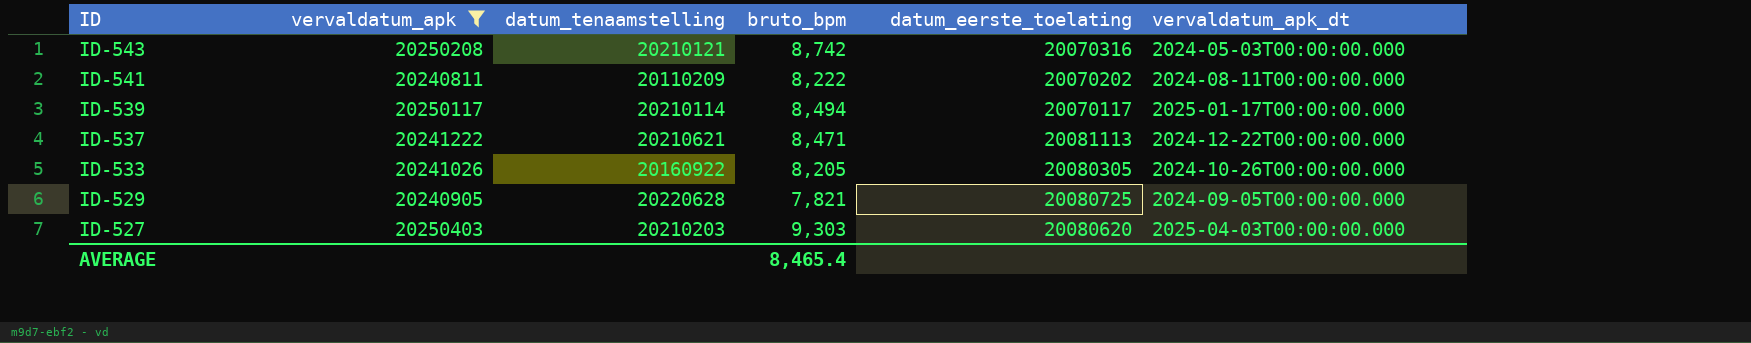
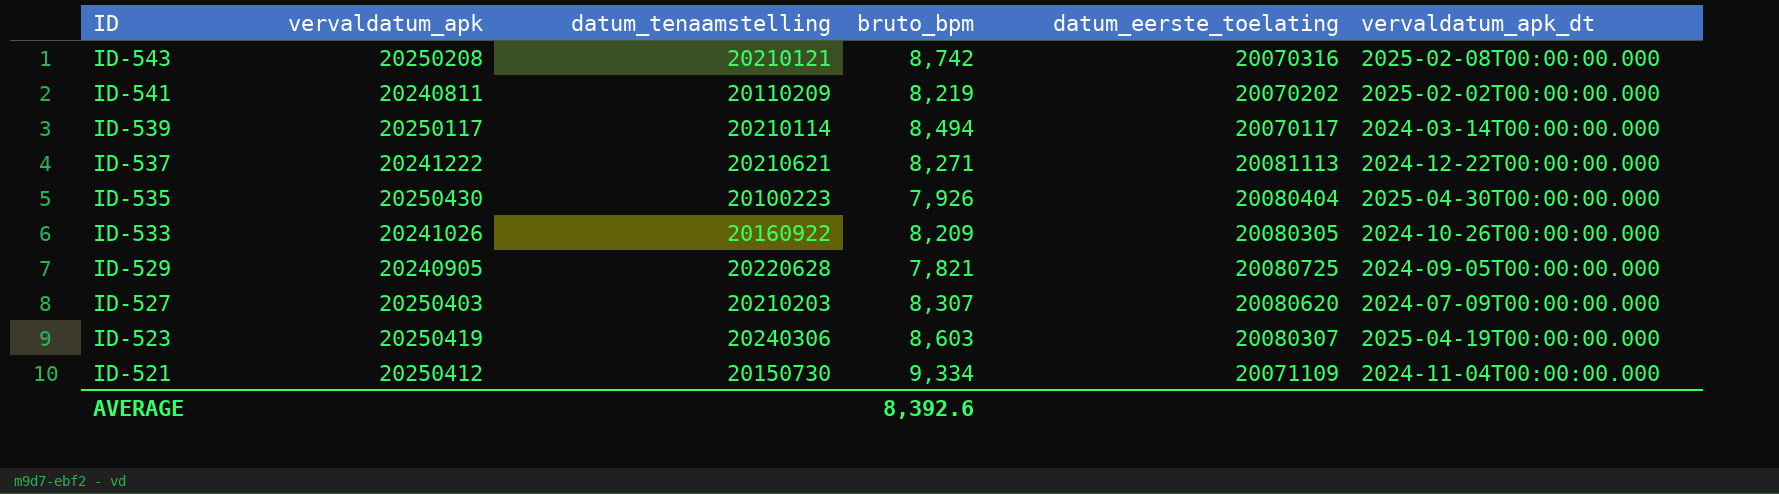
filter: vervaldatum_apk <= 20250403 -> none
ID-543 | vervaldatum_apk_dt: 2024-05-03T00:00:00.000 -> 2025-02-08T00:00:00.000
ID-541 | bruto_bpm: 8,222 -> 8,219
ID-541 | vervaldatum_apk_dt: 2024-08-11T00:00:00.000 -> 2025-02-02T00:00:00.000
ID-539 | vervaldatum_apk_dt: 2025-01-17T00:00:00.000 -> 2024-03-14T00:00:00.000
ID-537 | bruto_bpm: 8,471 -> 8,271
ID-533 | bruto_bpm: 8,205 -> 8,209
ID-527 | bruto_bpm: 9,303 -> 8,307
ID-527 | vervaldatum_apk_dt: 2025-04-03T00:00:00.000 -> 2024-07-09T00:00:00.000
AVERAGE | bruto_bpm: 8,465.4 -> 8,392.6

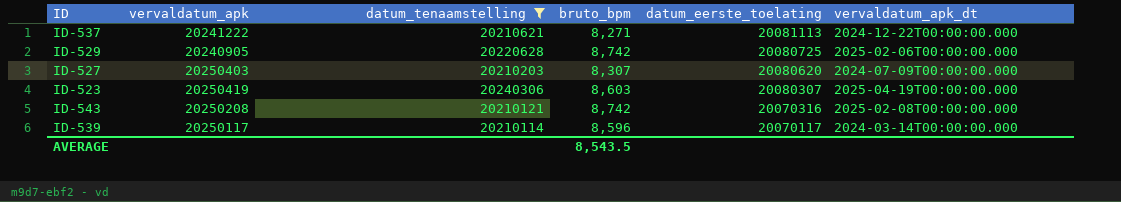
filter: none -> datum_tenaamstelling >= 20210114
row order: ID descending -> datum_eerste_toelating descending
ID-529 | bruto_bpm: 7,821 -> 8,742
ID-529 | vervaldatum_apk_dt: 2024-09-05T00:00:00.000 -> 2025-02-06T00:00:00.000
ID-539 | bruto_bpm: 8,494 -> 8,596
AVERAGE | bruto_bpm: 8,392.6 -> 8,543.5

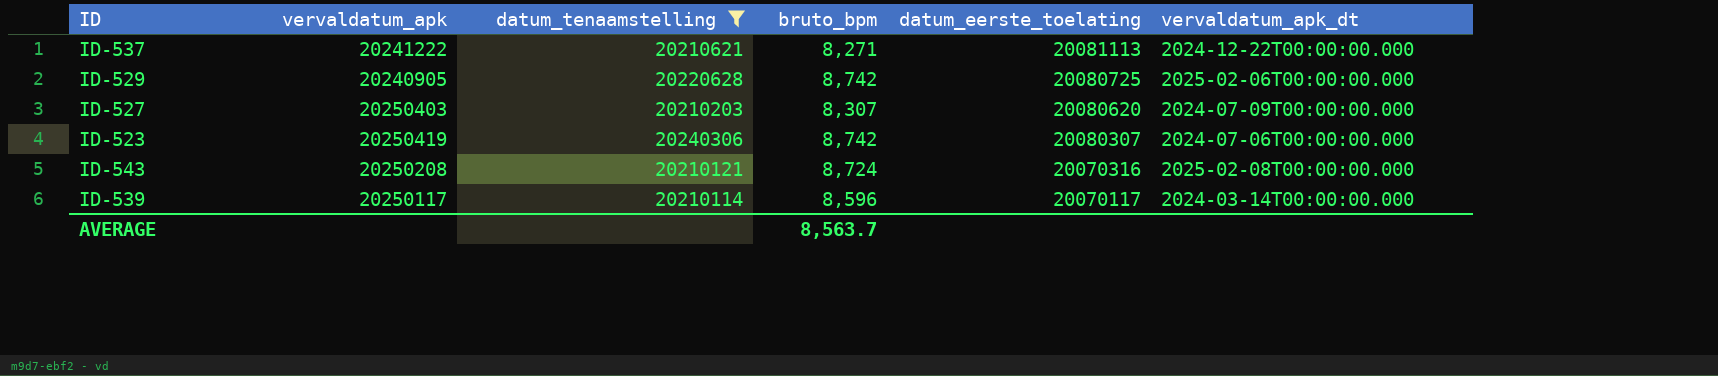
ID-523 | bruto_bpm: 8,603 -> 8,742
ID-523 | vervaldatum_apk_dt: 2025-04-19T00:00:00.000 -> 2024-07-06T00:00:00.000
ID-543 | bruto_bpm: 8,742 -> 8,724
AVERAGE | bruto_bpm: 8,543.5 -> 8,563.7

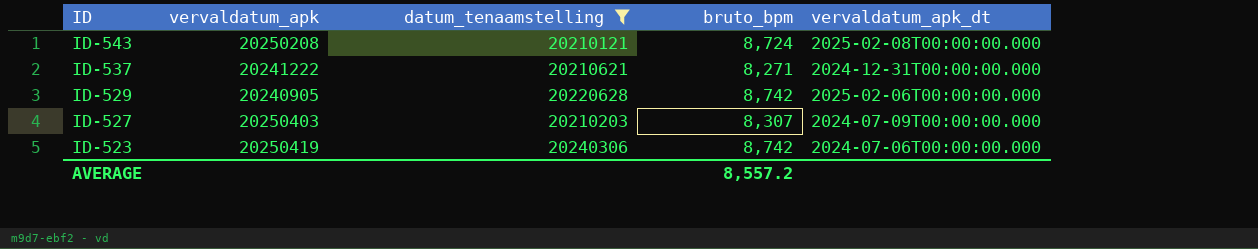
row order: datum_eerste_toelating descending -> ID descending
column datum_eerste_toelating | position: 5 -> none
row ID-539: 20250117 | 20210114 | 8,596 | 20070117 | 2024-03-14T00:00:00.000 -> none
ID-537 | vervaldatum_apk_dt: 2024-12-22T00:00:00.000 -> 2024-12-31T00:00:00.000
AVERAGE | bruto_bpm: 8,563.7 -> 8,557.2

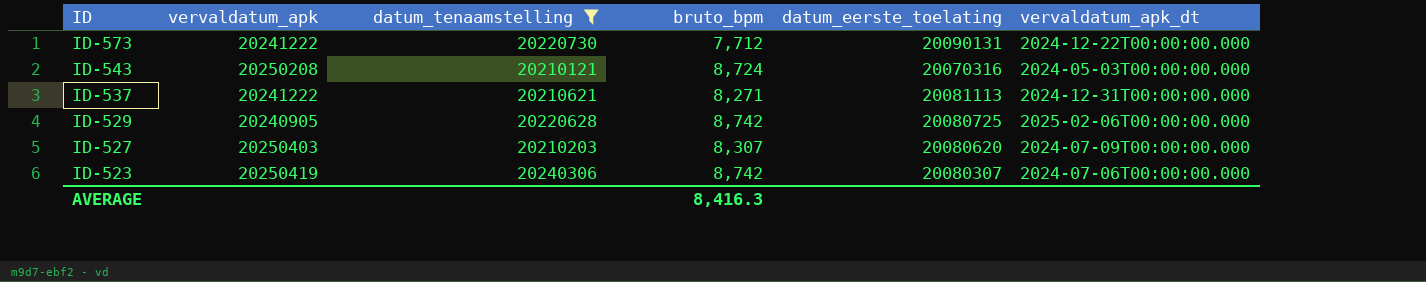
column datum_eerste_toelating | position: none -> 5
row ID-573: none -> 20241222 | 20220730 | 7,712 | 20090131 | 2024-12-22T00:00:00.000
ID-543 | vervaldatum_apk_dt: 2025-02-08T00:00:00.000 -> 2024-05-03T00:00:00.000
AVERAGE | bruto_bpm: 8,557.2 -> 8,416.3

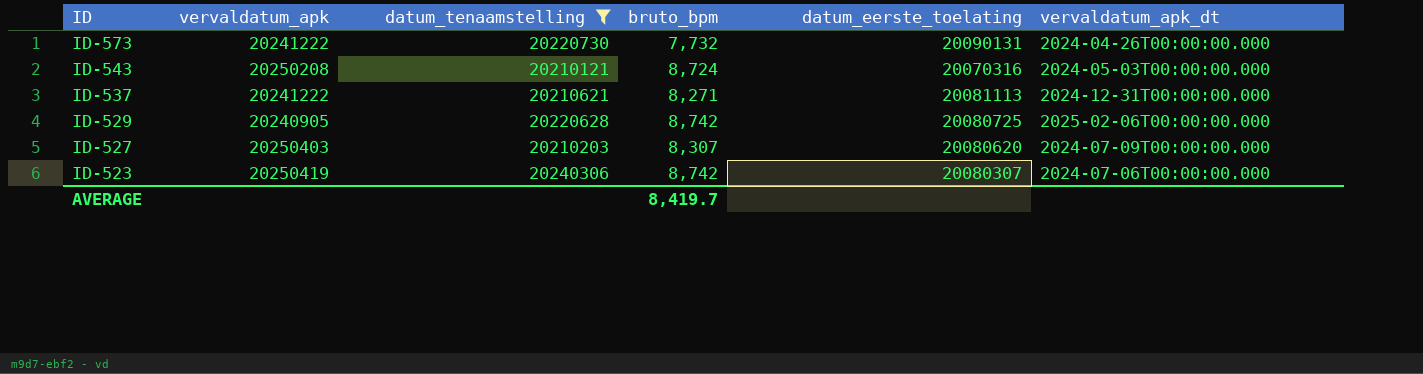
ID-573 | bruto_bpm: 7,712 -> 7,732
ID-573 | vervaldatum_apk_dt: 2024-12-22T00:00:00.000 -> 2024-04-26T00:00:00.000
AVERAGE | bruto_bpm: 8,416.3 -> 8,419.7

